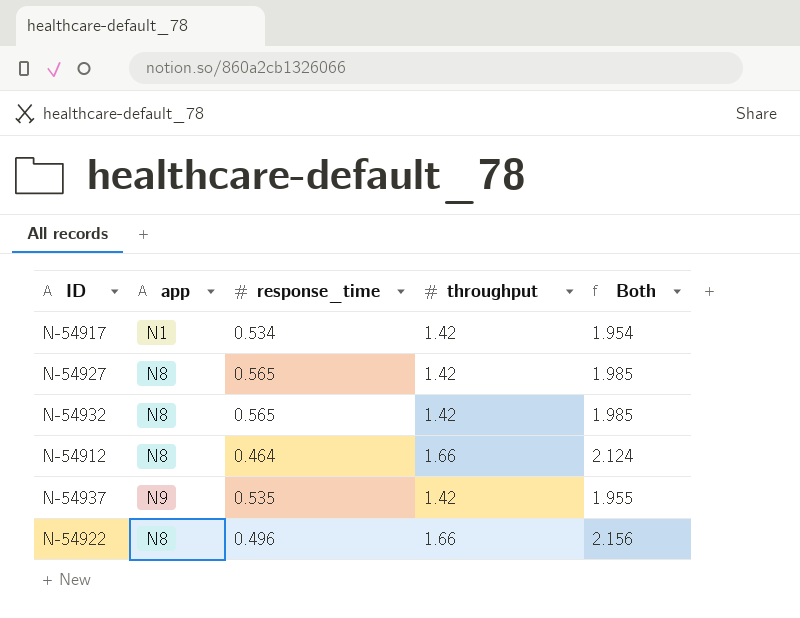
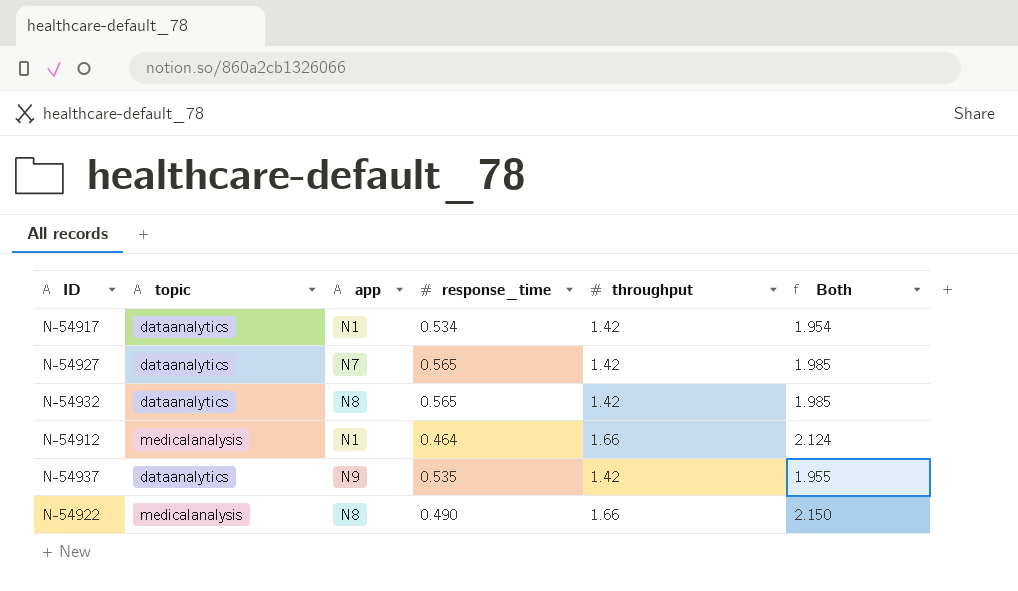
column topic | position: none -> 2
N-54927 | app: N8 -> N7
N-54912 | app: N8 -> N1
N-54922 | response_time: 0.496 -> 0.490
N-54922 | Both: 2.156 -> 2.150

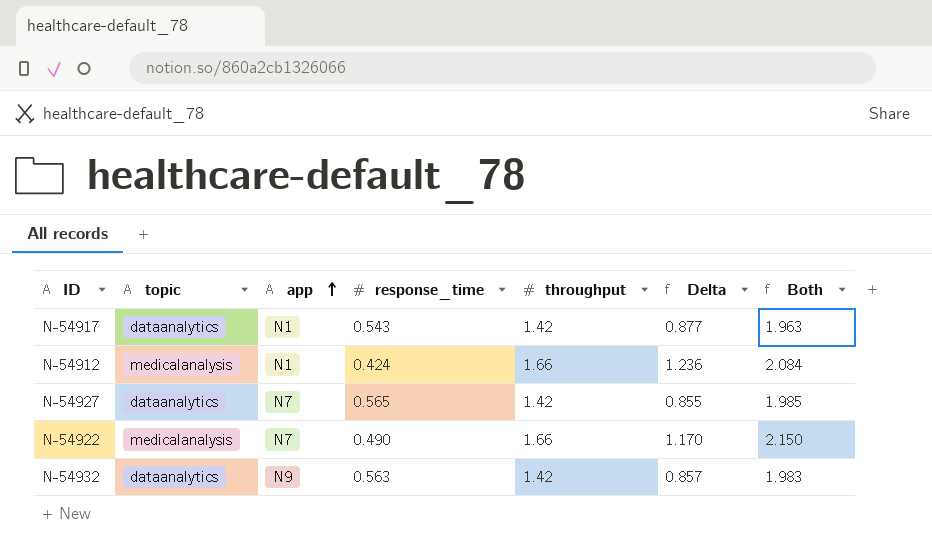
row order: none -> app ascending
column Delta | formula: none -> [throughput] - [response_time]
row N-54937: dataanalytics | N9 | 0.535 | 1.42 | 1.955 -> none
N-54917 | response_time: 0.534 -> 0.543
N-54917 | Both: 1.954 -> 1.963
N-54912 | response_time: 0.464 -> 0.424
N-54912 | Both: 2.124 -> 2.084
N-54922 | app: N8 -> N7
N-54932 | app: N8 -> N9
N-54932 | response_time: 0.565 -> 0.563
N-54932 | Both: 1.985 -> 1.983

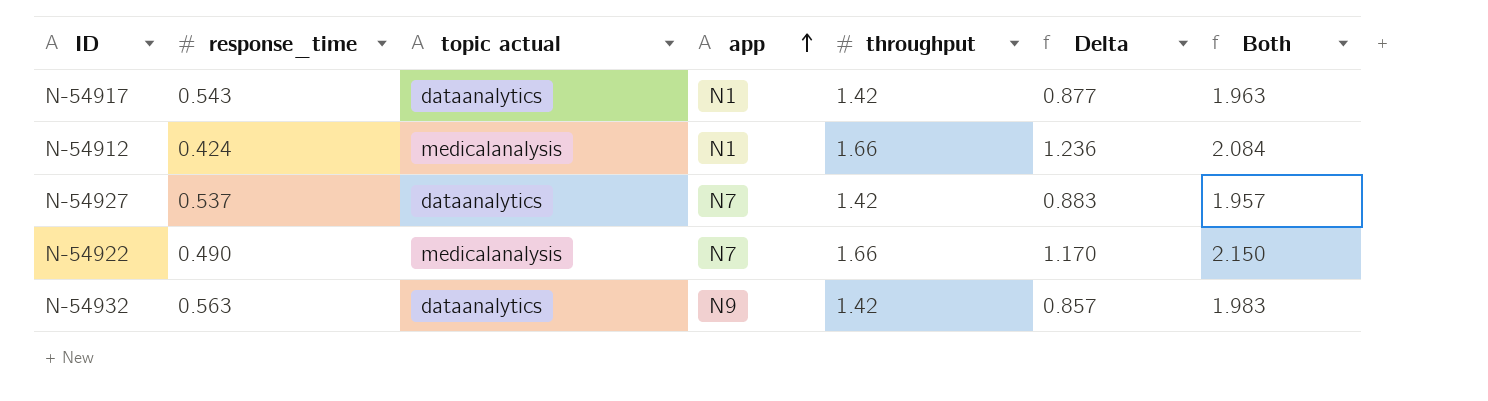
column response_time | position: 4 -> 2
column name: topic -> topic actual
N-54927 | response_time: 0.565 -> 0.537
N-54927 | Delta: 0.855 -> 0.883
N-54927 | Both: 1.985 -> 1.957

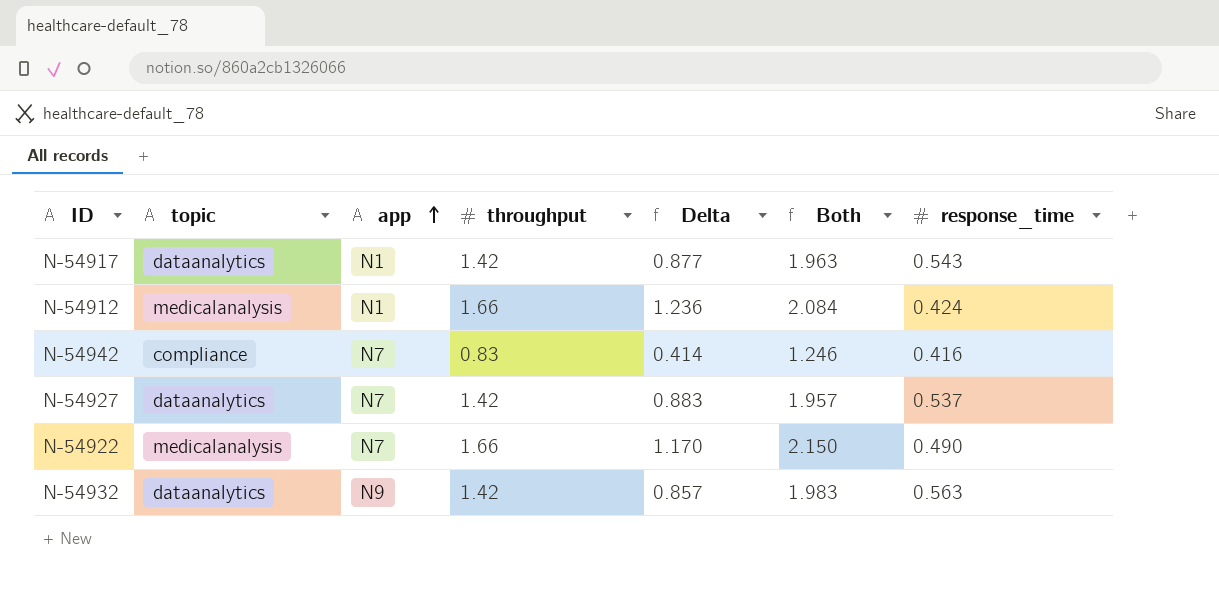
column name: topic actual -> topic
column response_time | position: 2 -> 7
row N-54942: none -> compliance | N7 | 0.83 | 0.414 | 1.246 | 0.416

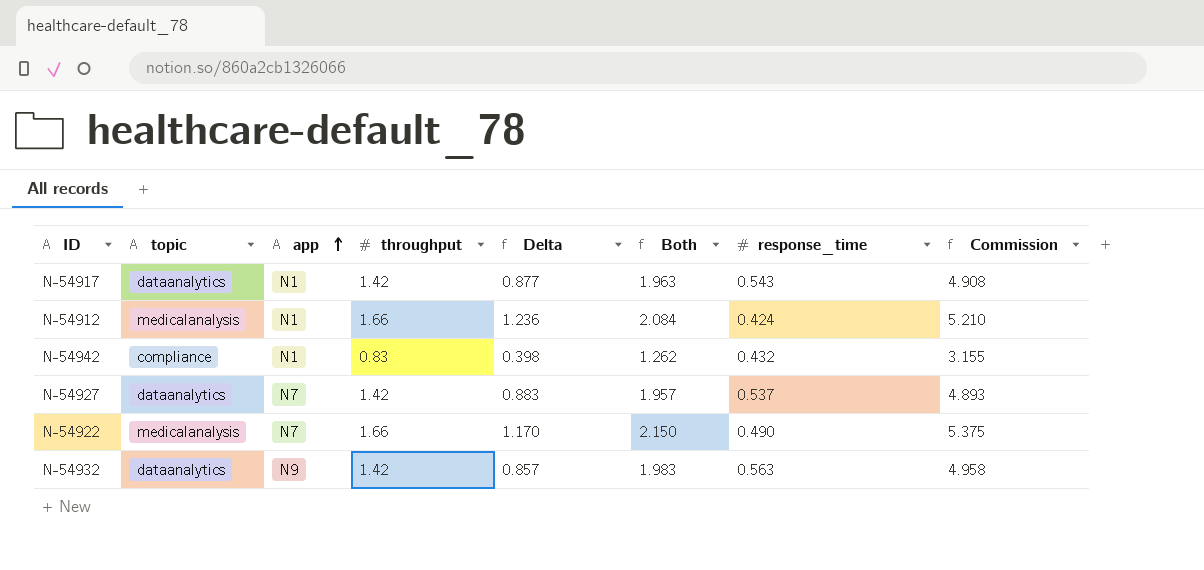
column Commission | formula: none -> [Both] * 2.5
N-54942 | app: N7 -> N1
N-54942 | Delta: 0.414 -> 0.398
N-54942 | Both: 1.246 -> 1.262
N-54942 | response_time: 0.416 -> 0.432

